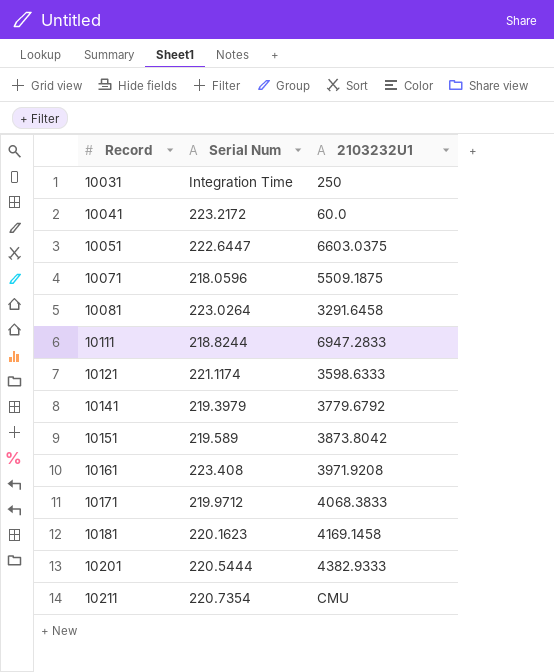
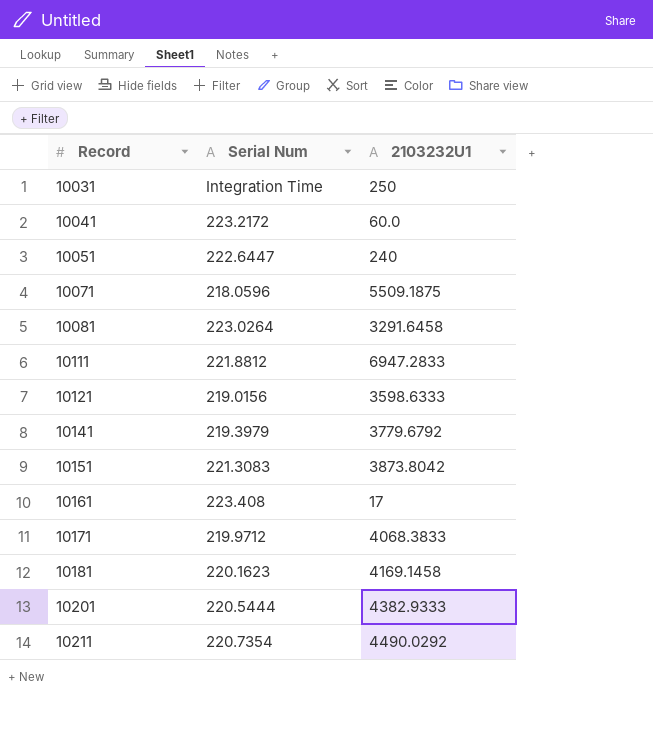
10051 | 2103232U1: 6603.0375 -> 240
10111 | Serial Num: 218.8244 -> 221.8812
10121 | Serial Num: 221.1174 -> 219.0156
10151 | Serial Num: 219.589 -> 221.3083
10161 | 2103232U1: 3971.9208 -> 17
10211 | 2103232U1: CMU -> 4490.0292

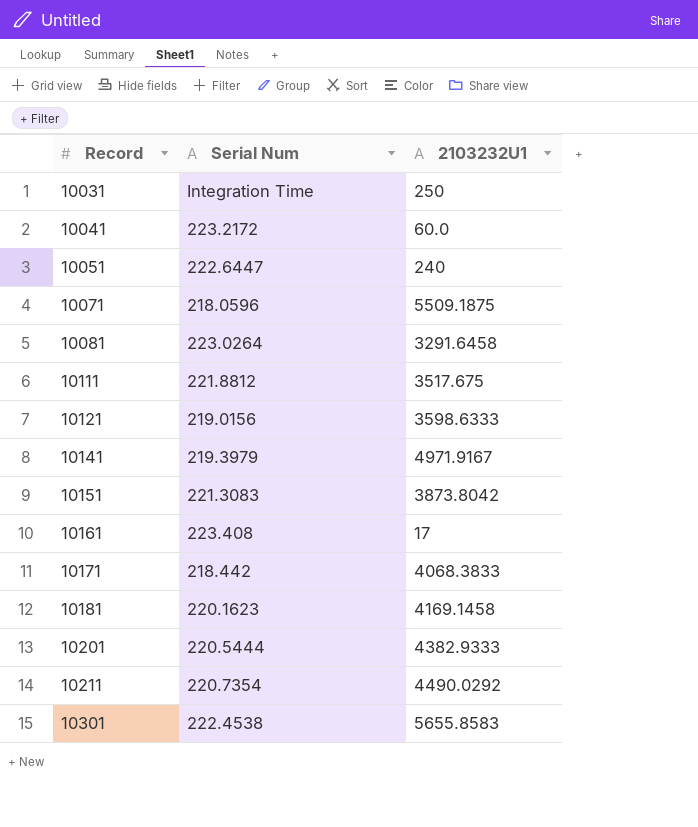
10111 | 2103232U1: 6947.2833 -> 3517.675
10141 | 2103232U1: 3779.6792 -> 4971.9167
10171 | Serial Num: 219.9712 -> 218.442
row 10301: none -> 222.4538 | 5655.8583

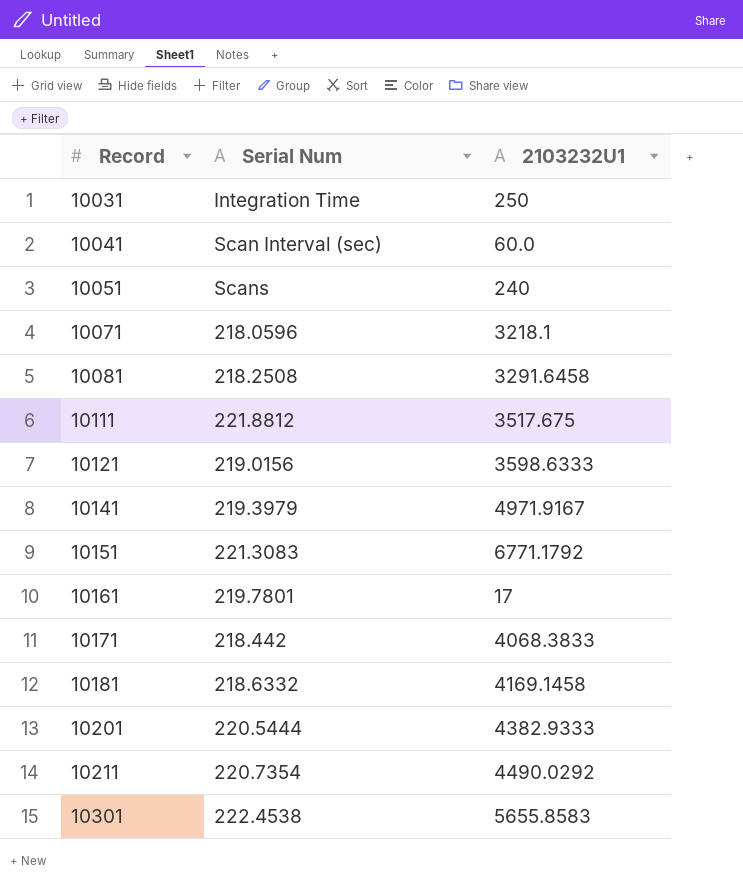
10041 | Serial Num: 223.2172 -> Scan Interval (sec)
10051 | Serial Num: 222.6447 -> Scans
10071 | 2103232U1: 5509.1875 -> 3218.1
10081 | Serial Num: 223.0264 -> 218.2508
10151 | 2103232U1: 3873.8042 -> 6771.1792
10161 | Serial Num: 223.408 -> 219.7801
10181 | Serial Num: 220.1623 -> 218.6332

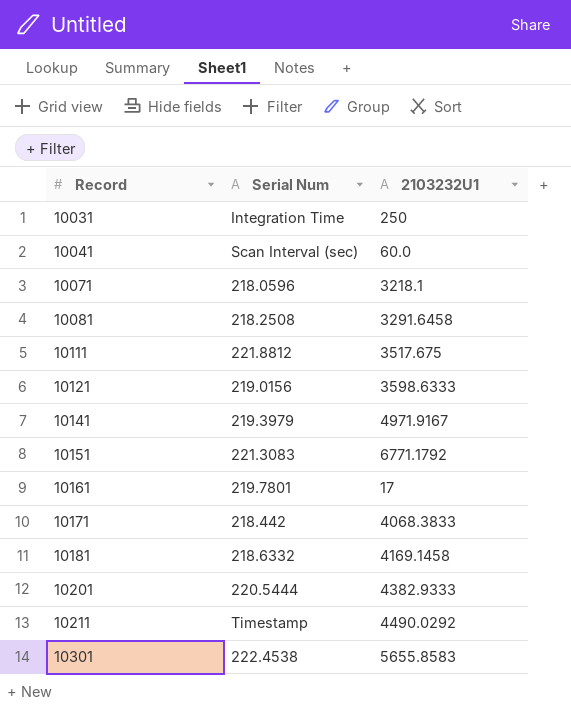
row 10051: Scans | 240 -> none
10211 | Serial Num: 220.7354 -> Timestamp

